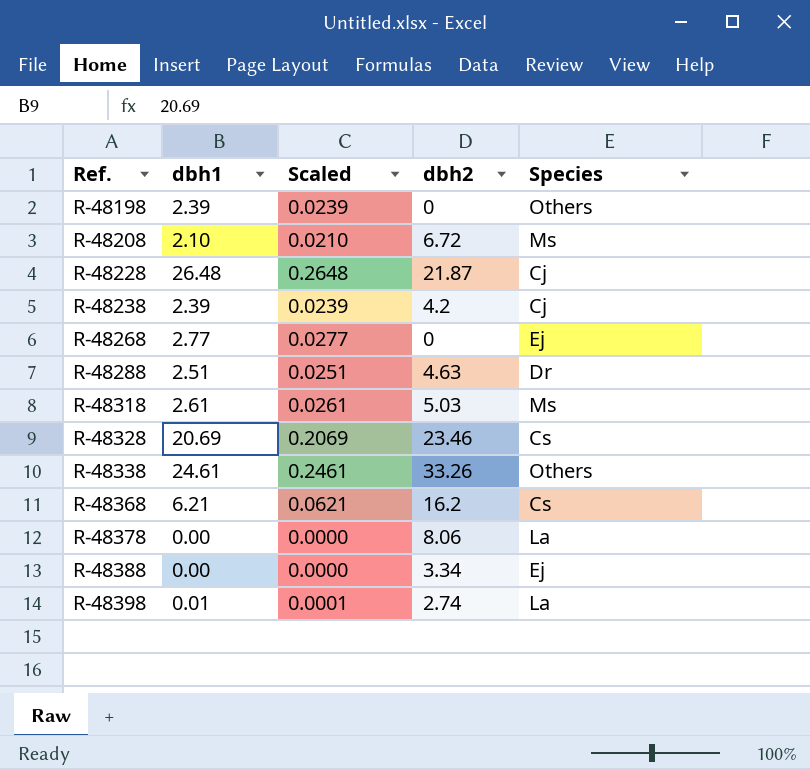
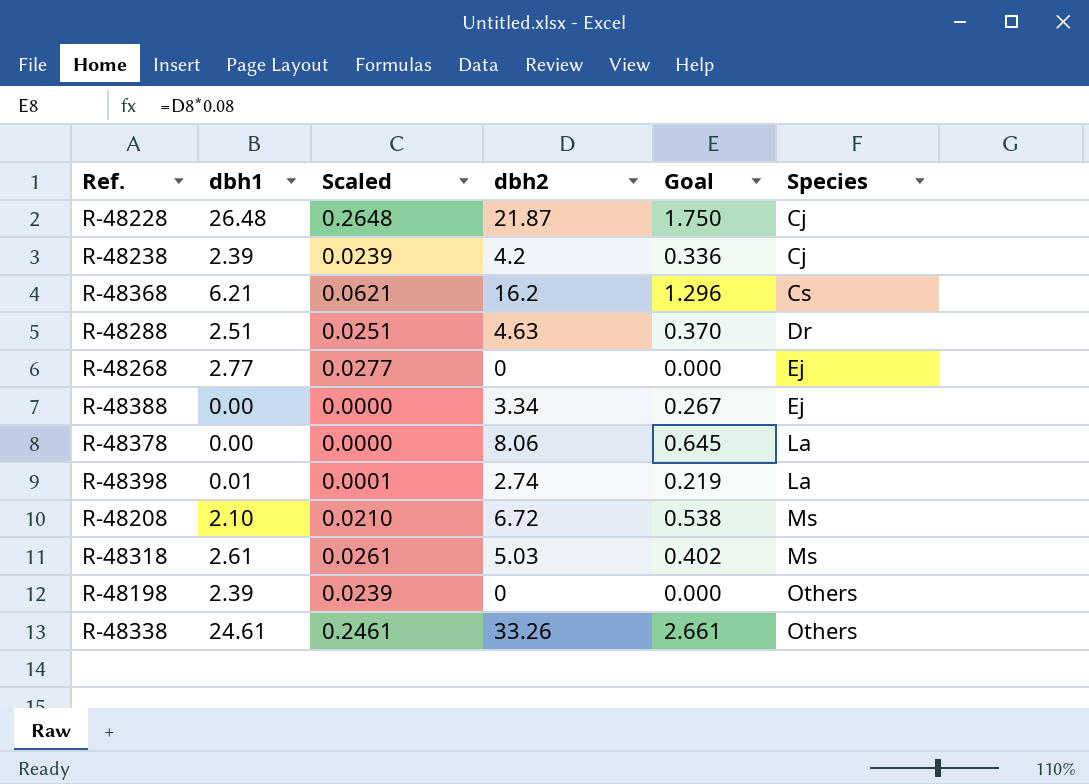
row order: Ref. ascending -> Species ascending
column Goal | formula: none -> [dbh2] * 0.08
row R-48328: 20.69 | 0.2069 | 23.46 | Cs -> none

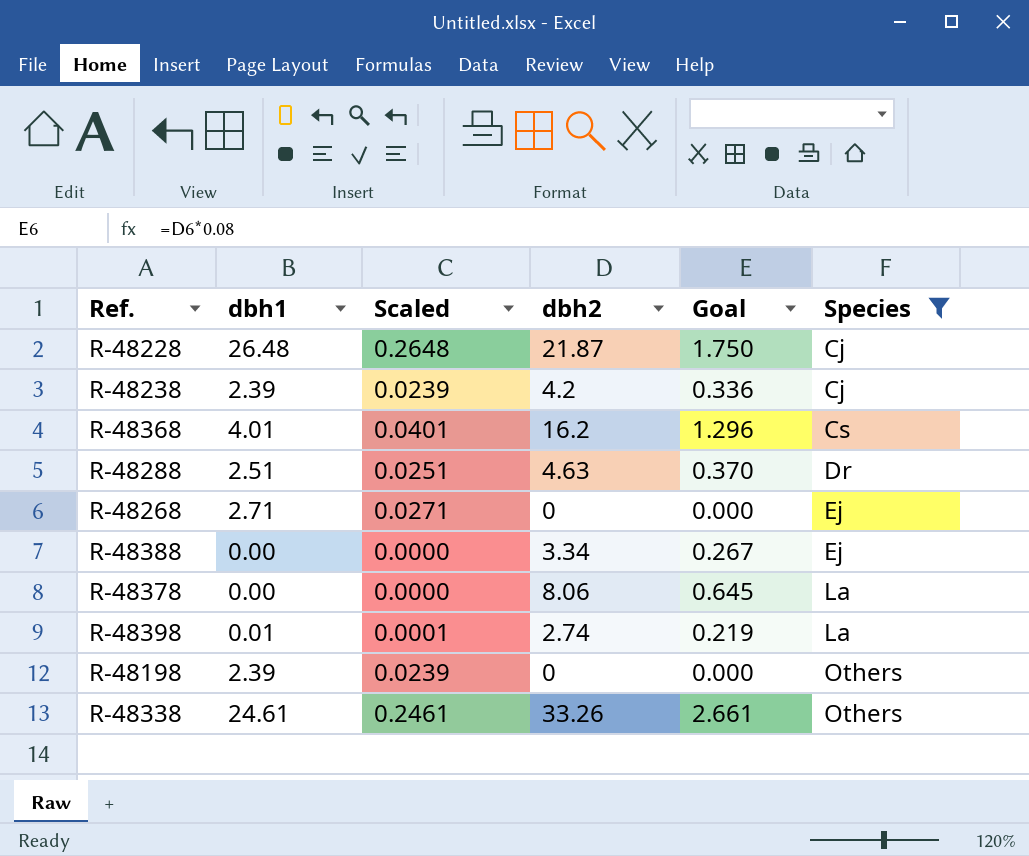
filter: none -> Species != Ms
R-48368 | dbh1: 6.21 -> 4.01
R-48368 | Scaled: 0.0621 -> 0.0401
R-48268 | dbh1: 2.77 -> 2.71
R-48268 | Scaled: 0.0277 -> 0.0271

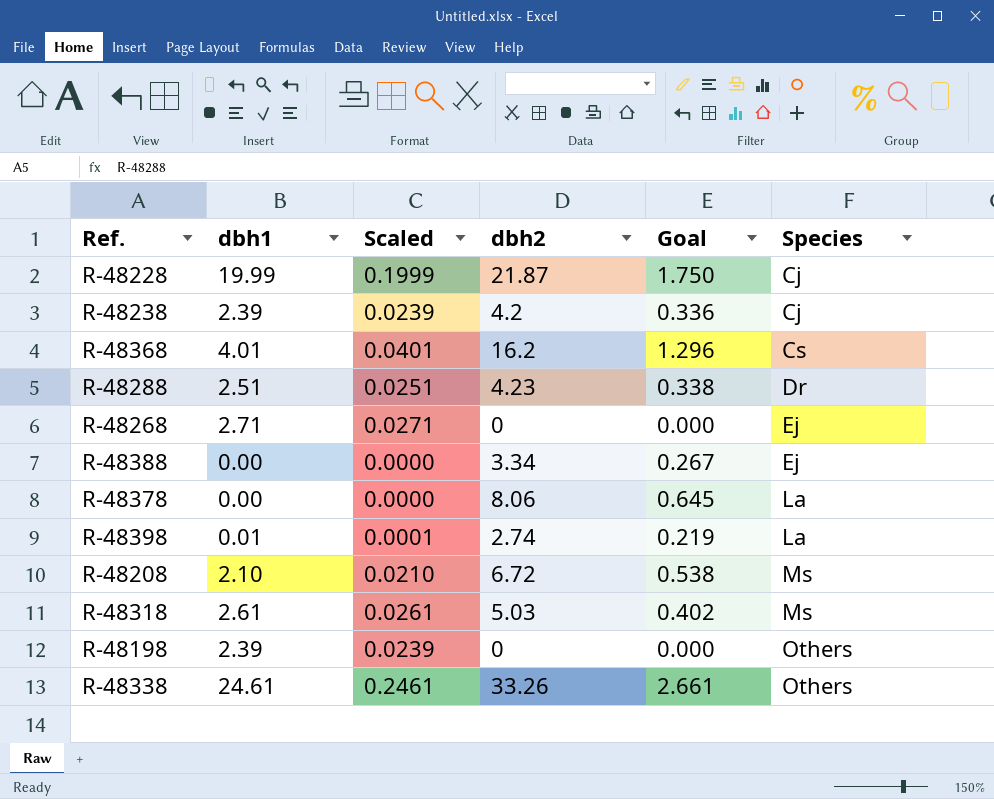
filter: Species != Ms -> none
R-48228 | dbh1: 26.48 -> 19.99
R-48228 | Scaled: 0.2648 -> 0.1999
R-48288 | dbh2: 4.63 -> 4.23
R-48288 | Goal: 0.370 -> 0.338

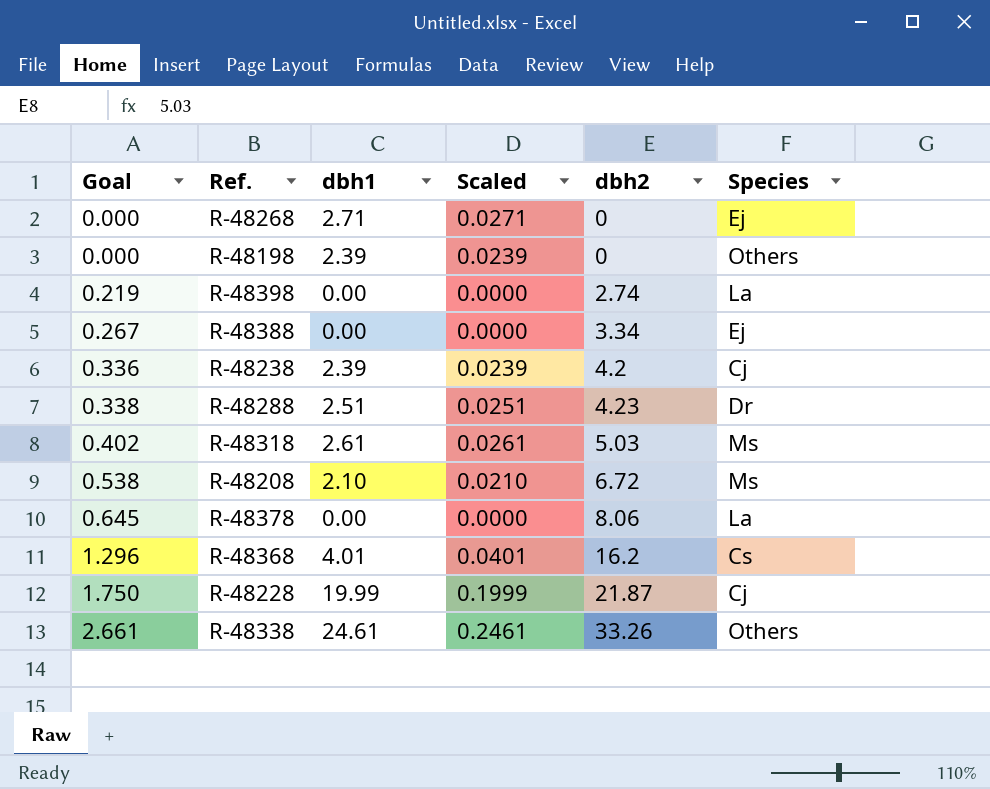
row order: Species ascending -> Goal ascending
column Goal | position: 5 -> 1
R-48398 | dbh1: 0.01 -> 0.00
R-48398 | Scaled: 0.0001 -> 0.0000

